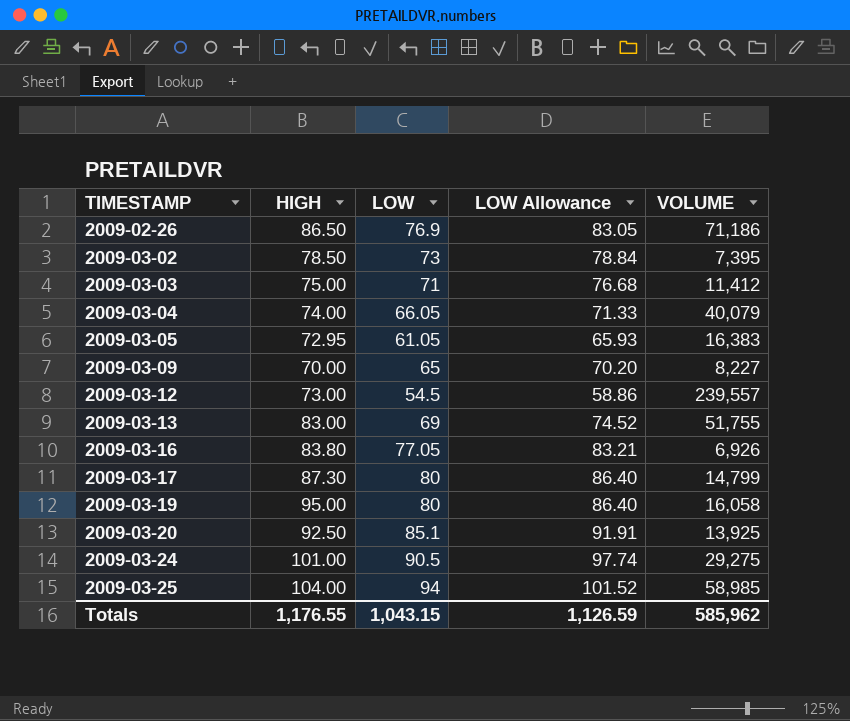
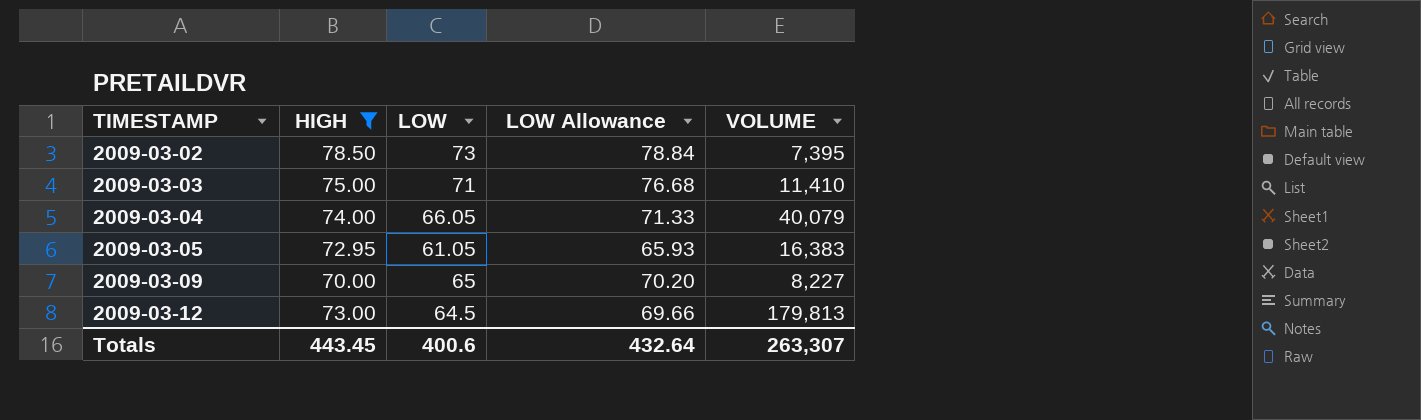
filter: none -> HIGH <= 78.50
2009-03-03 | VOLUME: 11,412 -> 11,410
2009-03-12 | LOW: 54.5 -> 64.5
2009-03-12 | LOW Allowance: 58.86 -> 69.66
2009-03-12 | VOLUME: 239,557 -> 179,813
Totals | HIGH: 1,176.55 -> 443.45
Totals | LOW: 1,043.15 -> 400.6
Totals | LOW Allowance: 1,126.59 -> 432.64
Totals | VOLUME: 585,962 -> 263,307

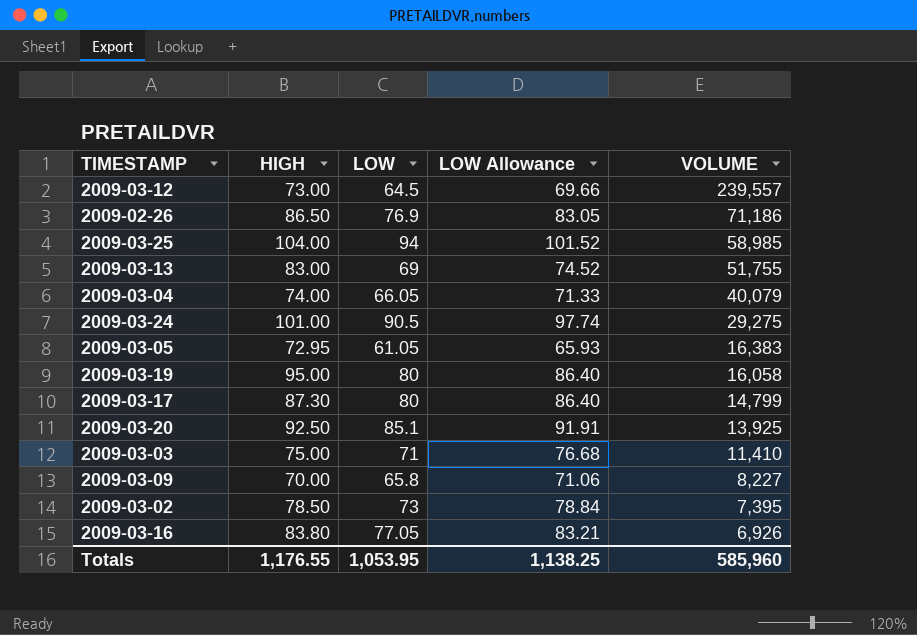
filter: HIGH <= 78.50 -> none
row order: TIMESTAMP ascending -> VOLUME descending
2009-03-12 | VOLUME: 179,813 -> 239,557
2009-03-09 | LOW: 65 -> 65.8
2009-03-09 | LOW Allowance: 70.20 -> 71.06
Totals | HIGH: 443.45 -> 1,176.55
Totals | LOW: 400.6 -> 1,053.95
Totals | LOW Allowance: 432.64 -> 1,138.25
Totals | VOLUME: 263,307 -> 585,960

